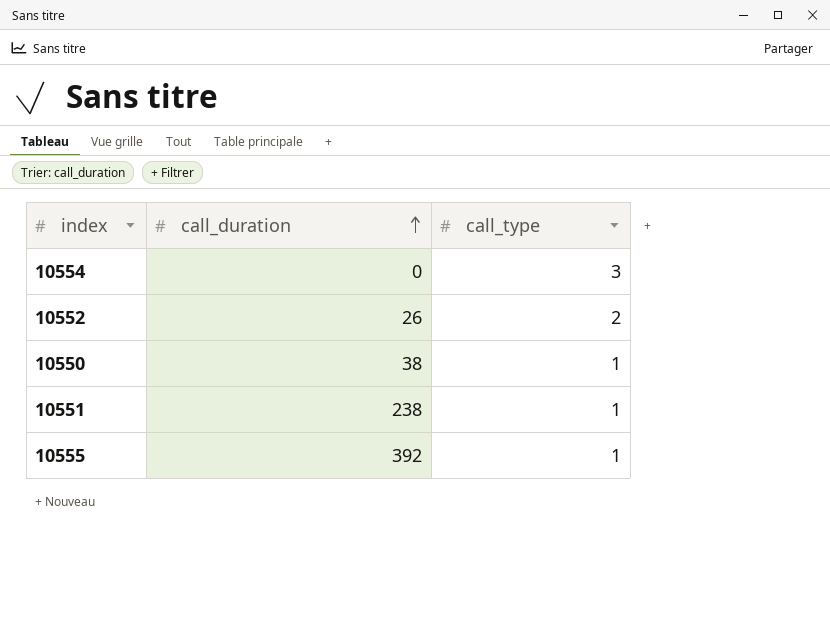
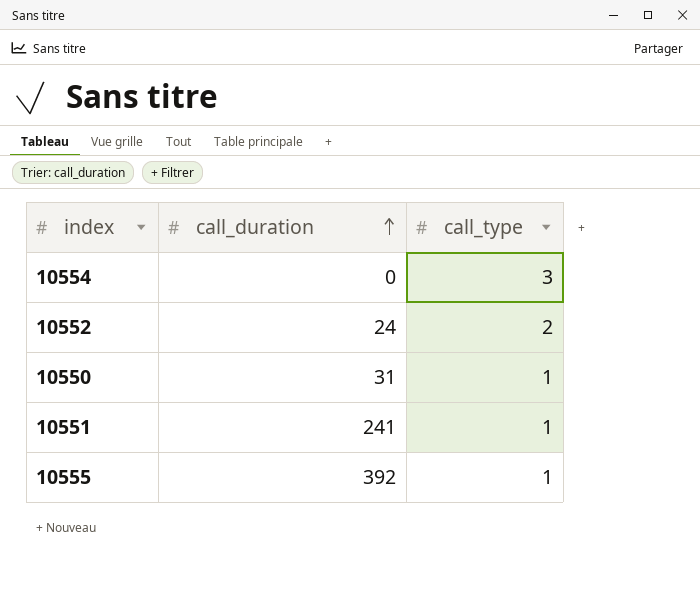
10552 | call_duration: 26 -> 24
10550 | call_duration: 38 -> 31
10551 | call_duration: 238 -> 241

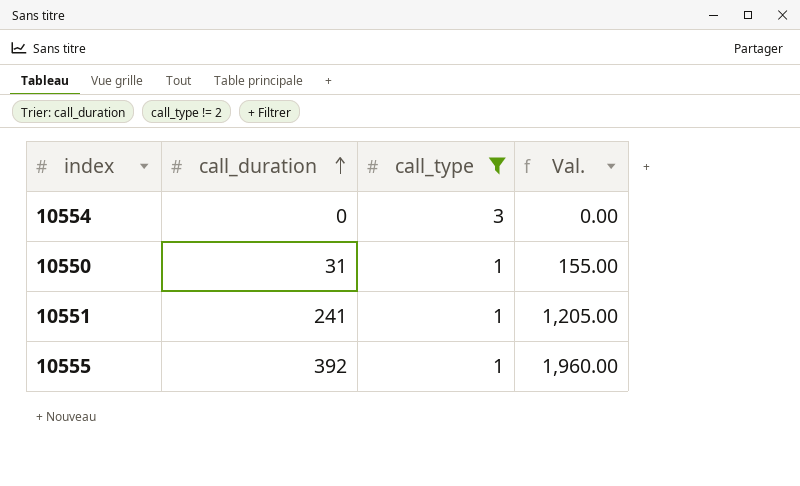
filter: none -> call_type != 2
column Val. | formula: none -> [call_duration] * 5

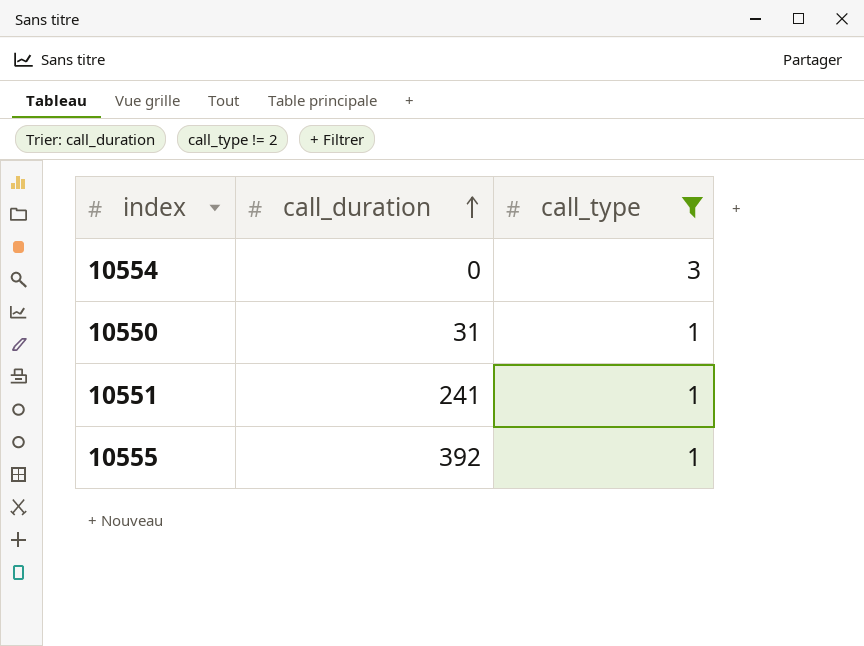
column Val. | formula: [call_duration] * 5 -> none

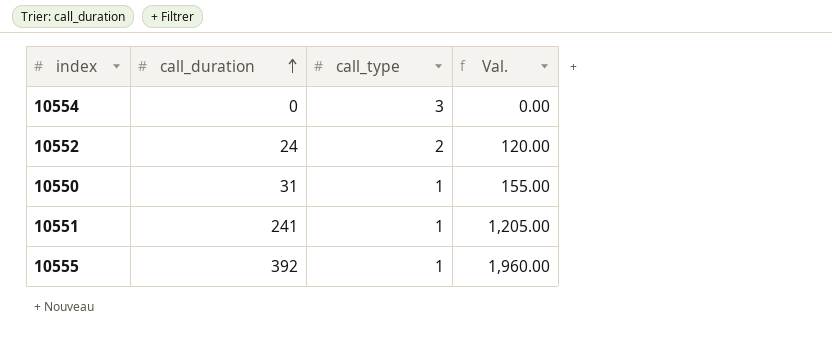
filter: call_type != 2 -> none
column Val. | formula: none -> [call_duration] * 5

